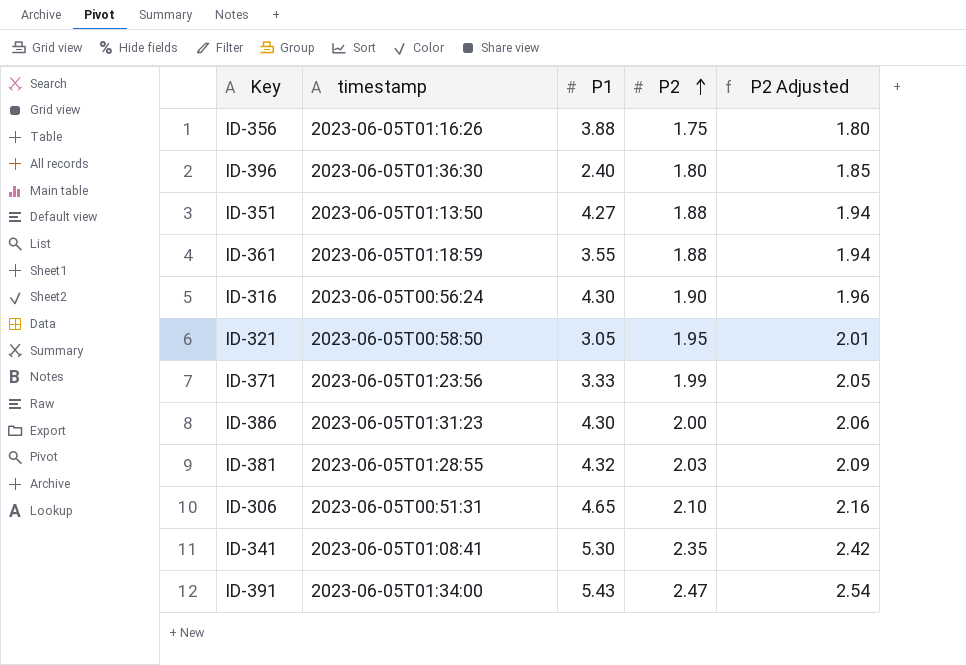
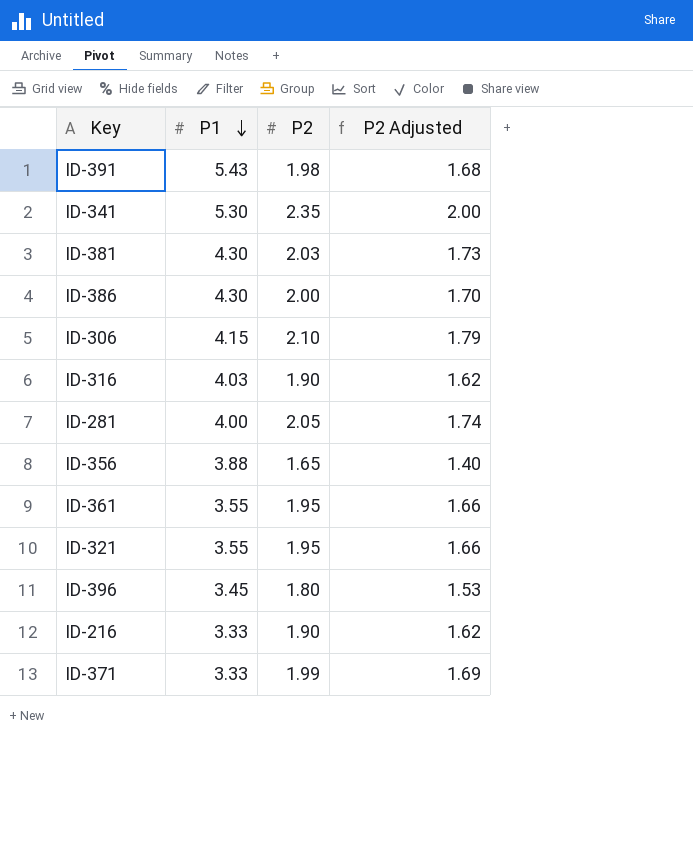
row order: P2 ascending -> P1 descending
column timestamp | position: 2 -> none
column P2 Adjusted | formula: [P2] * 1.03 -> [P2] * 0.85
row ID-351: 2023-06-05T01:13:50 | 4.27 | 1.88 | 1.94 -> none
ID-391 | P2: 2.47 -> 1.98
ID-381 | P1: 4.32 -> 4.30
ID-306 | P1: 4.65 -> 4.15
ID-316 | P1: 4.30 -> 4.03
row ID-281: none -> 4.00 | 2.05 | 1.74
ID-356 | P2: 1.75 -> 1.65
ID-361 | P2: 1.88 -> 1.95
ID-321 | P1: 3.05 -> 3.55
ID-396 | P1: 2.40 -> 3.45
row ID-216: none -> 3.33 | 1.90 | 1.62

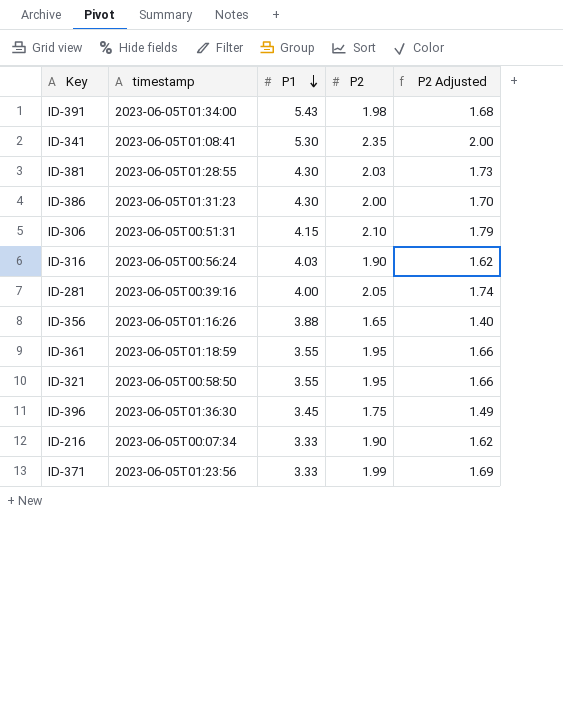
column timestamp | position: none -> 2
ID-396 | P2: 1.80 -> 1.75
ID-396 | P2 Adjusted: 1.53 -> 1.49

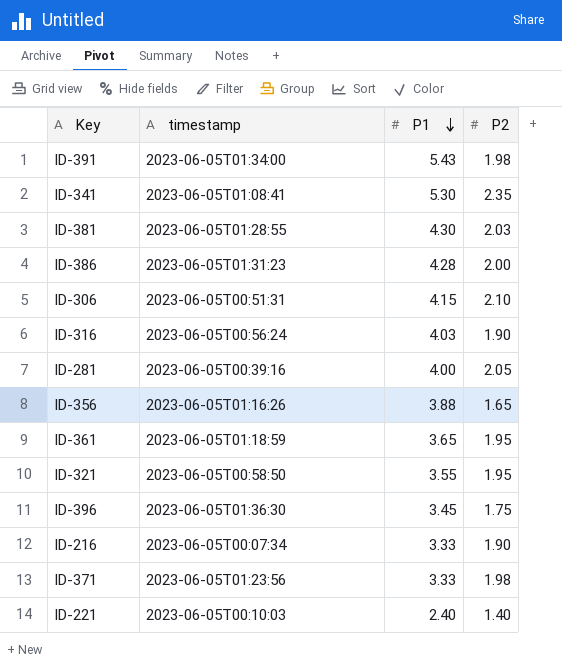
column P2 Adjusted | formula: [P2] * 0.85 -> none
ID-386 | P1: 4.30 -> 4.28
ID-361 | P1: 3.55 -> 3.65
ID-371 | P2: 1.99 -> 1.98
row ID-221: none -> 2023-06-05T00:10:03 | 2.40 | 1.40

